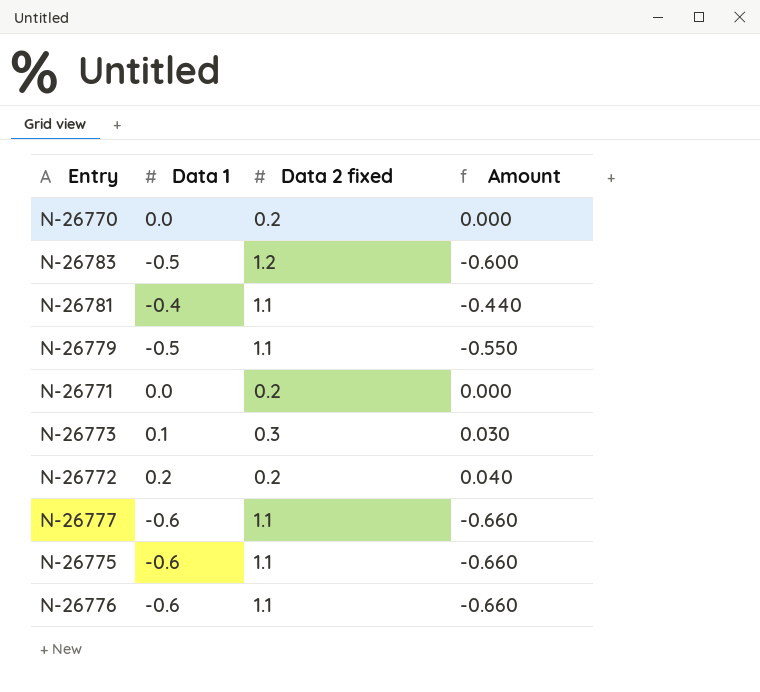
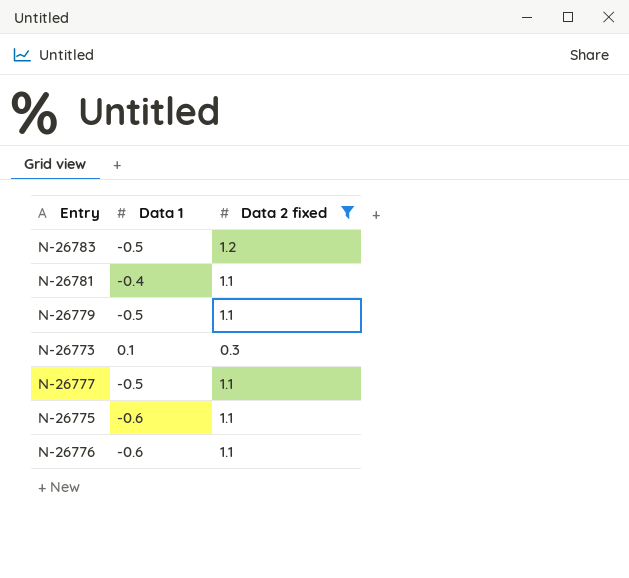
filter: none -> Data 2 fixed != 0.2
column Amount | formula: [Data 1] * [Data 2 fixed] -> none
N-26777 | Data 1: -0.6 -> -0.5

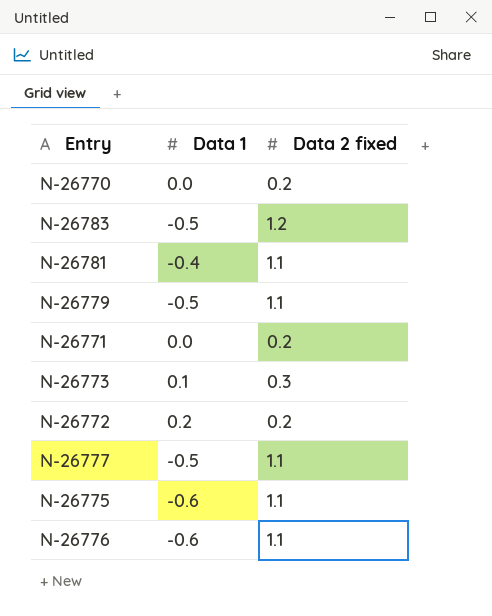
filter: Data 2 fixed != 0.2 -> none

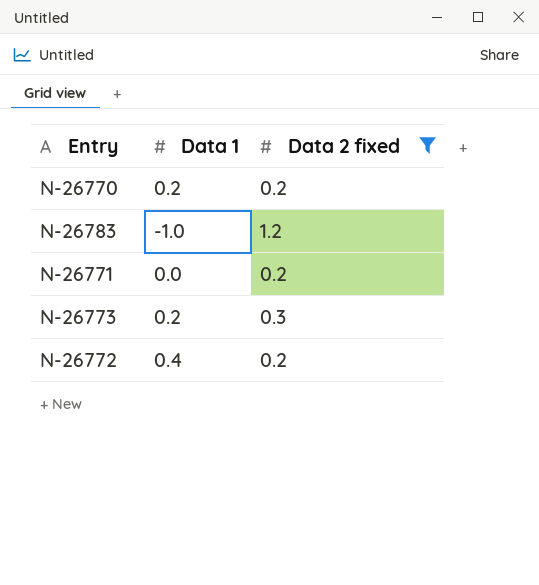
filter: none -> Data 2 fixed != 1.1
N-26770 | Data 1: 0.0 -> 0.2
N-26783 | Data 1: -0.5 -> -1.0
N-26773 | Data 1: 0.1 -> 0.2
N-26772 | Data 1: 0.2 -> 0.4

